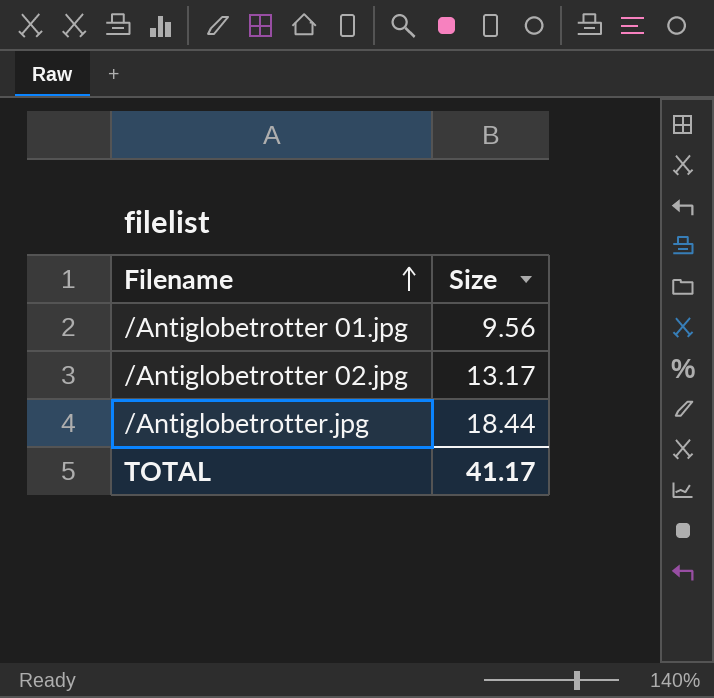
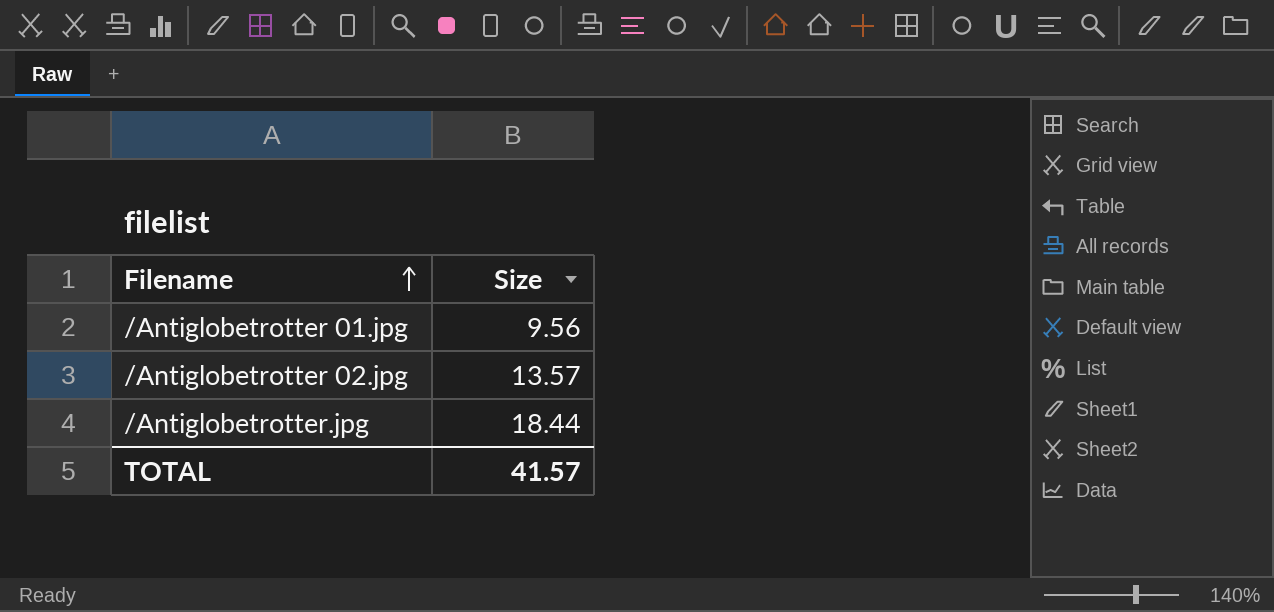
/Antiglobetrotter 02.jpg | Size: 13.17 -> 13.57
TOTAL | Size: 41.17 -> 41.57

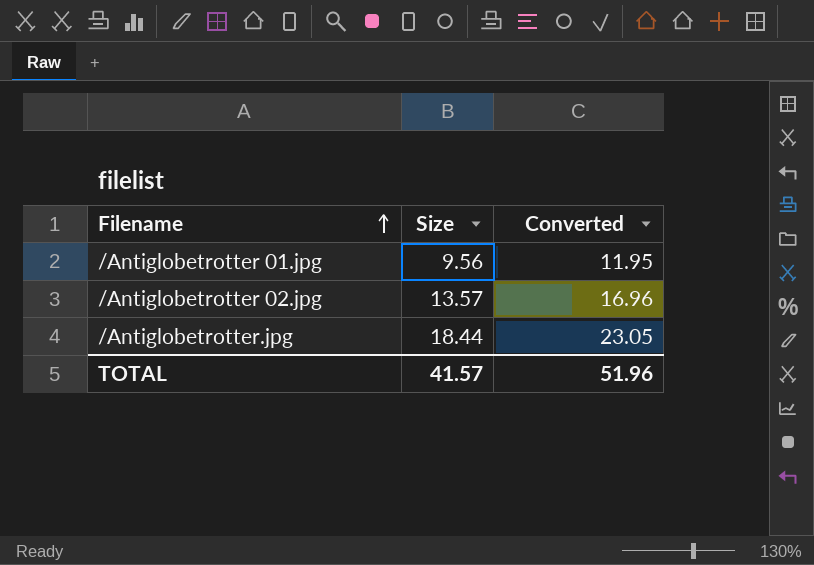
column Converted | formula: none -> [Size] * 1.25

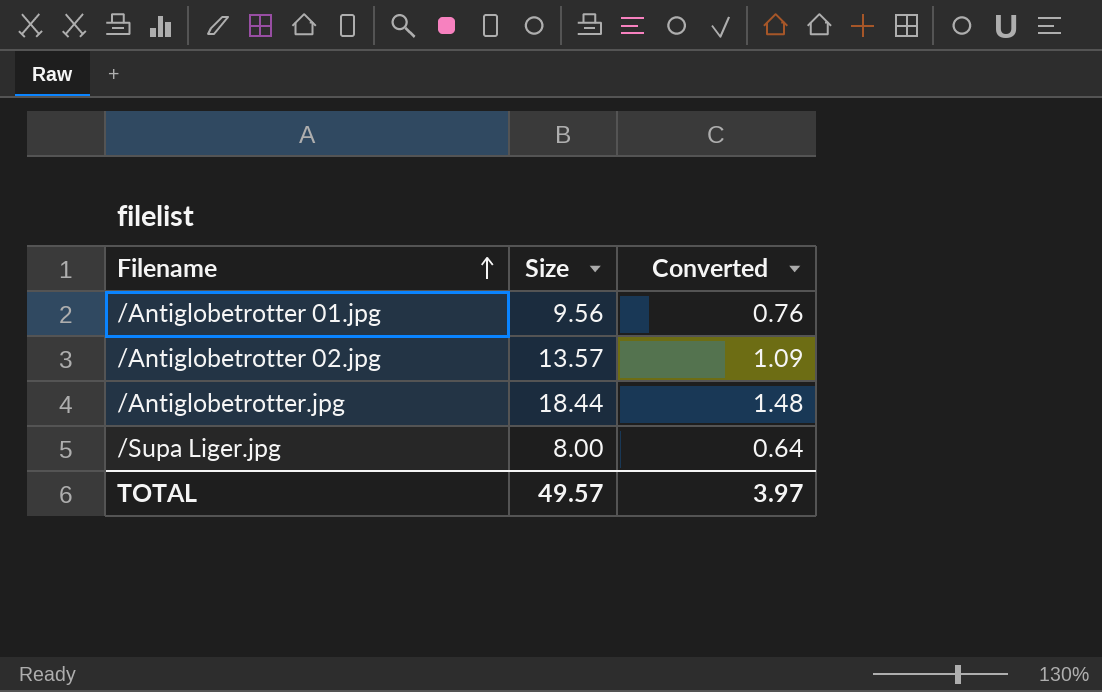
column Converted | formula: [Size] * 1.25 -> [Size] * 0.08
row /Supa Liger.jpg: none -> 8.00 | 0.64
TOTAL | Size: 41.57 -> 49.57
TOTAL | Converted: 51.96 -> 3.97

